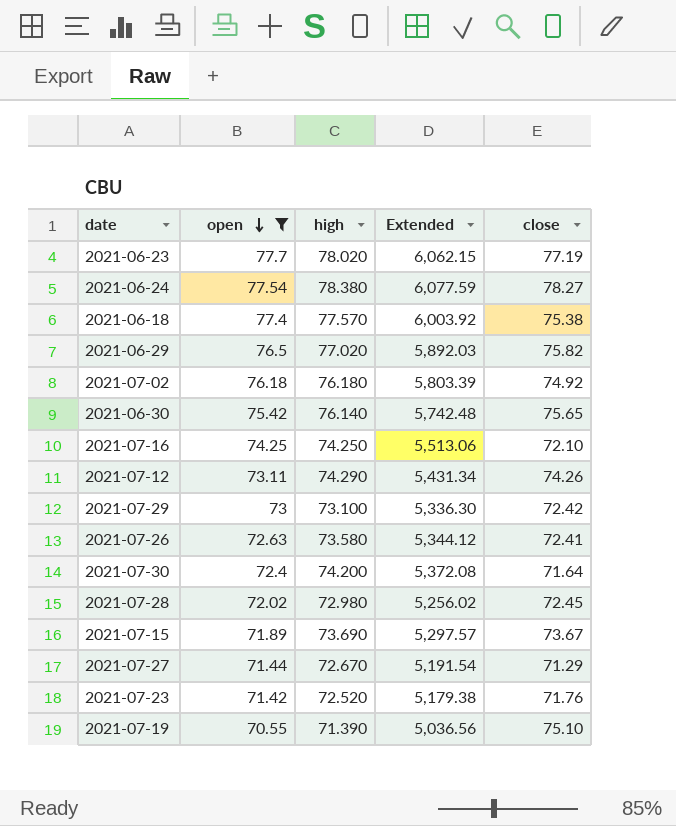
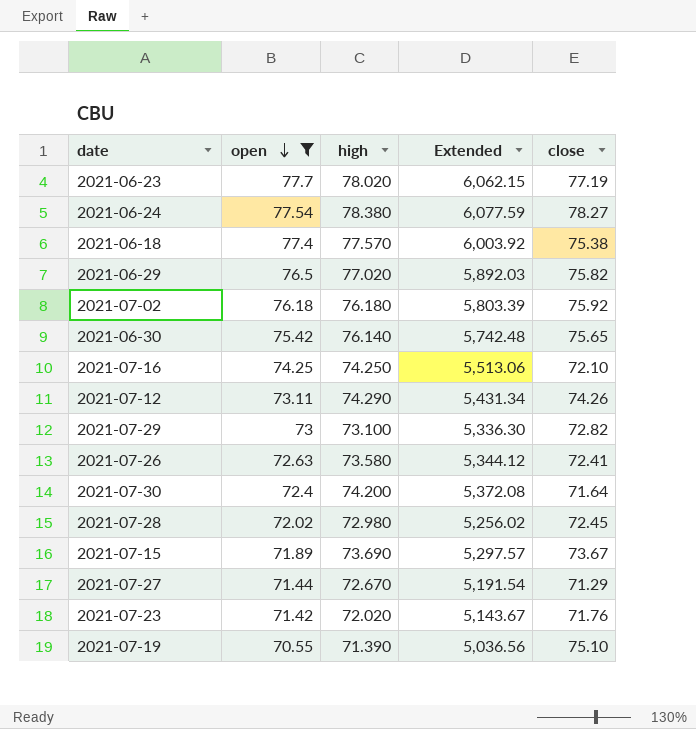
2021-07-02 | close: 74.92 -> 75.92
2021-07-29 | close: 72.42 -> 72.82
2021-07-23 | high: 72.520 -> 72.020
2021-07-23 | Extended: 5,179.38 -> 5,143.67

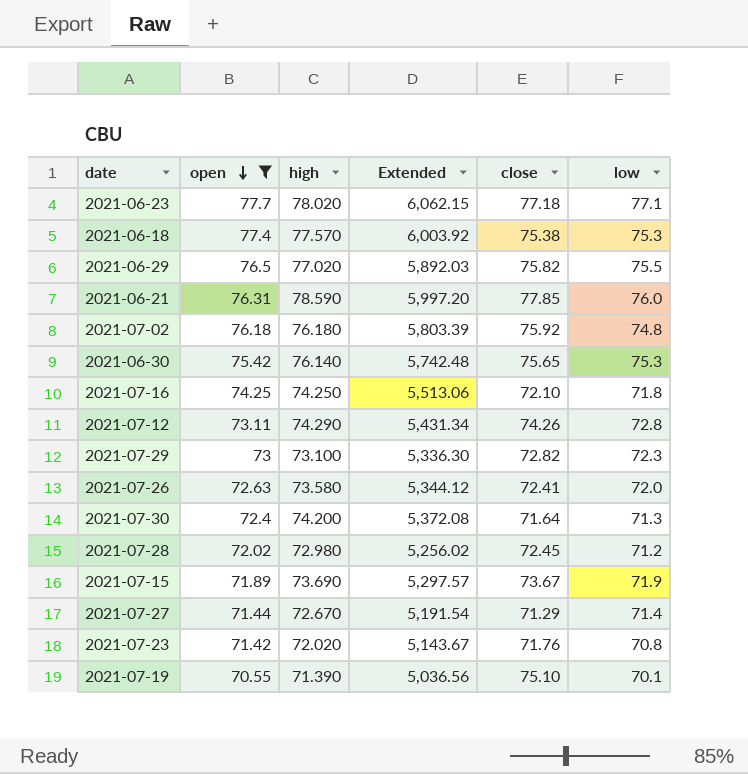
column low | position: none -> 6
row 2021-06-24: 77.54 | 78.380 | 6,077.59 | 78.27 -> none
2021-06-23 | close: 77.19 -> 77.18
row 2021-06-21: none -> 76.31 | 78.590 | 5,997.20 | 77.85 | 76.0

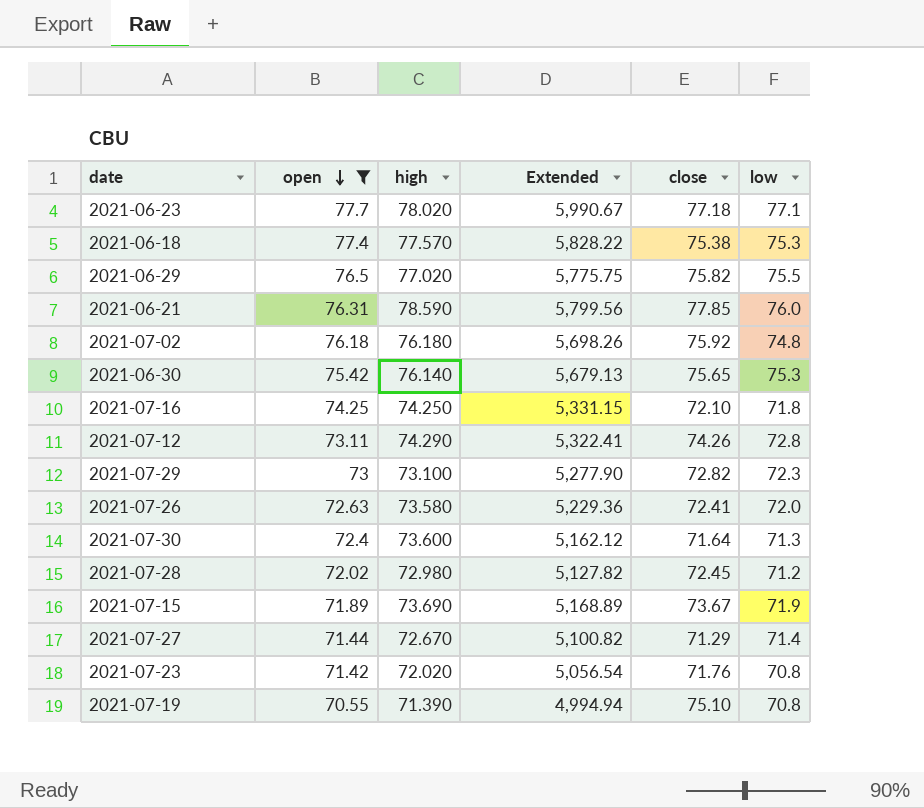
column Extended | formula: [open] * [high] -> [open] * [low]
2021-07-30 | high: 74.200 -> 73.600
2021-07-19 | low: 70.1 -> 70.8

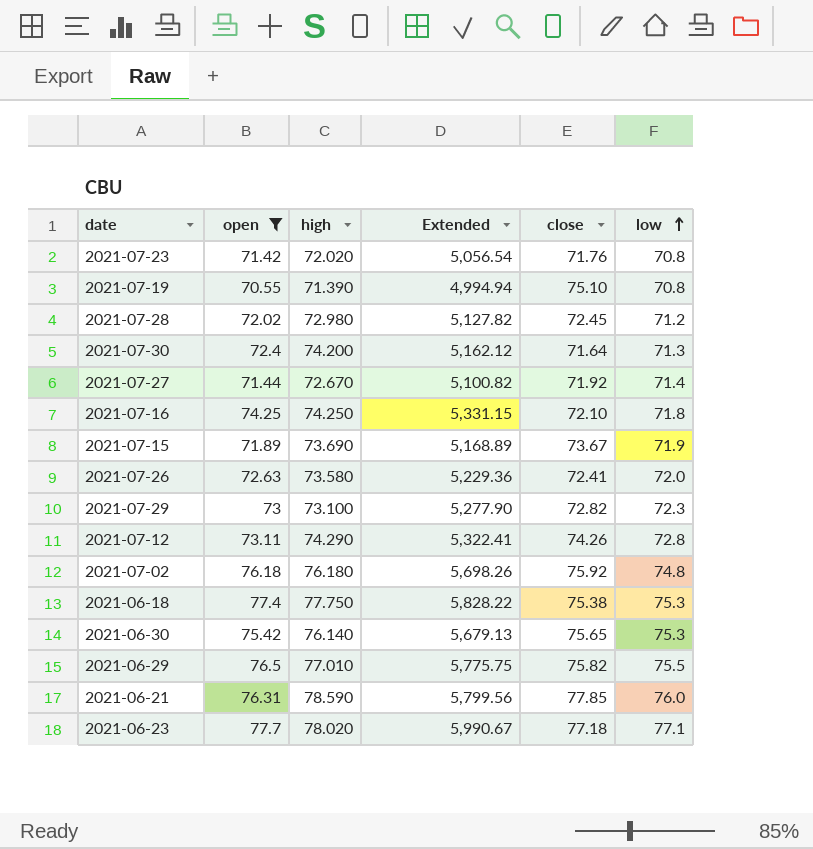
row order: open descending -> low ascending
2021-07-30 | high: 73.600 -> 74.200
2021-07-27 | close: 71.29 -> 71.92
2021-06-18 | high: 77.570 -> 77.750
2021-06-29 | high: 77.020 -> 77.010

